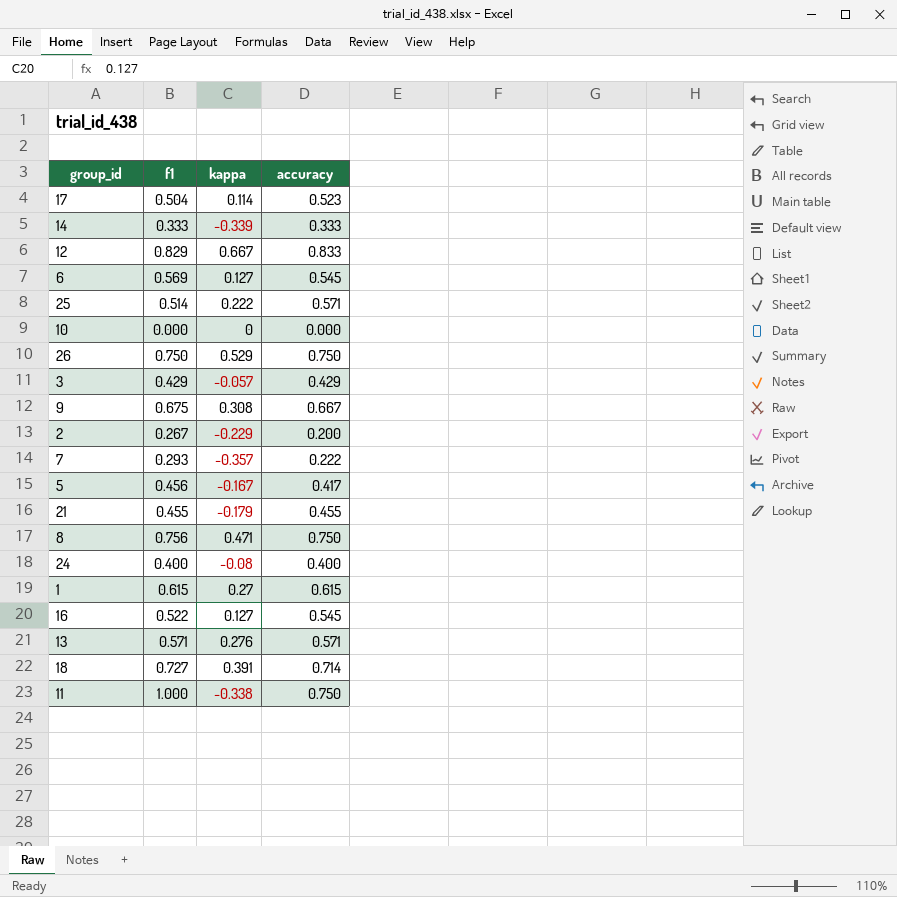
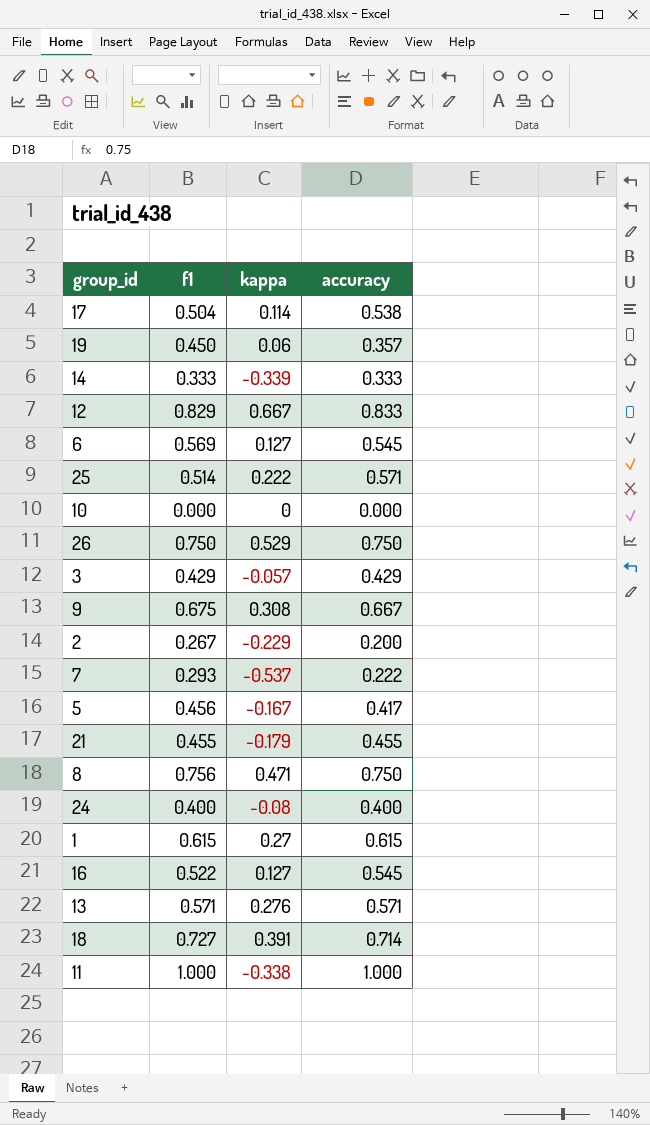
17 | accuracy: 0.523 -> 0.538
row 19: none -> 0.450 | 0.06 | 0.357
7 | kappa: -0.357 -> -0.537
11 | accuracy: 0.750 -> 1.000

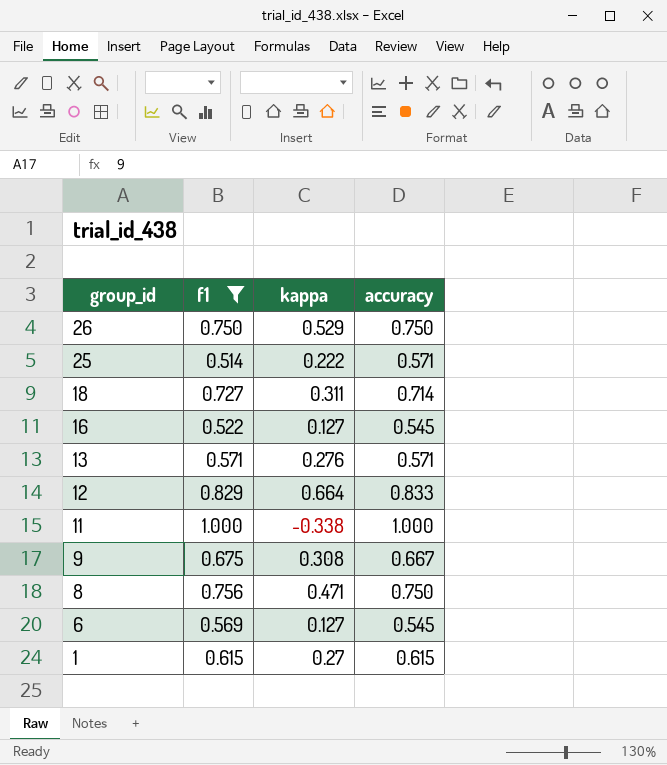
filter: none -> f1 >= 0.514
row order: none -> group_id descending
18 | kappa: 0.391 -> 0.311
12 | kappa: 0.667 -> 0.664

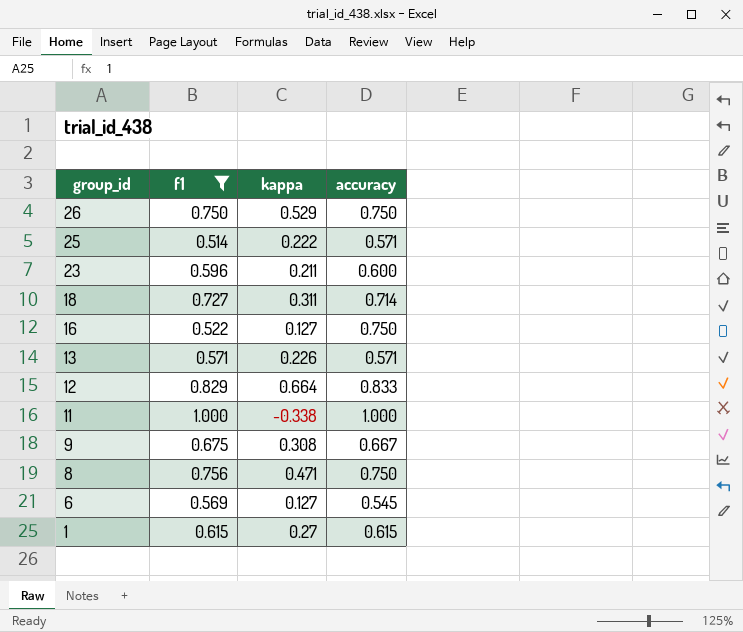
row 23: none -> 0.596 | 0.211 | 0.600
16 | accuracy: 0.545 -> 0.750
13 | kappa: 0.276 -> 0.226

